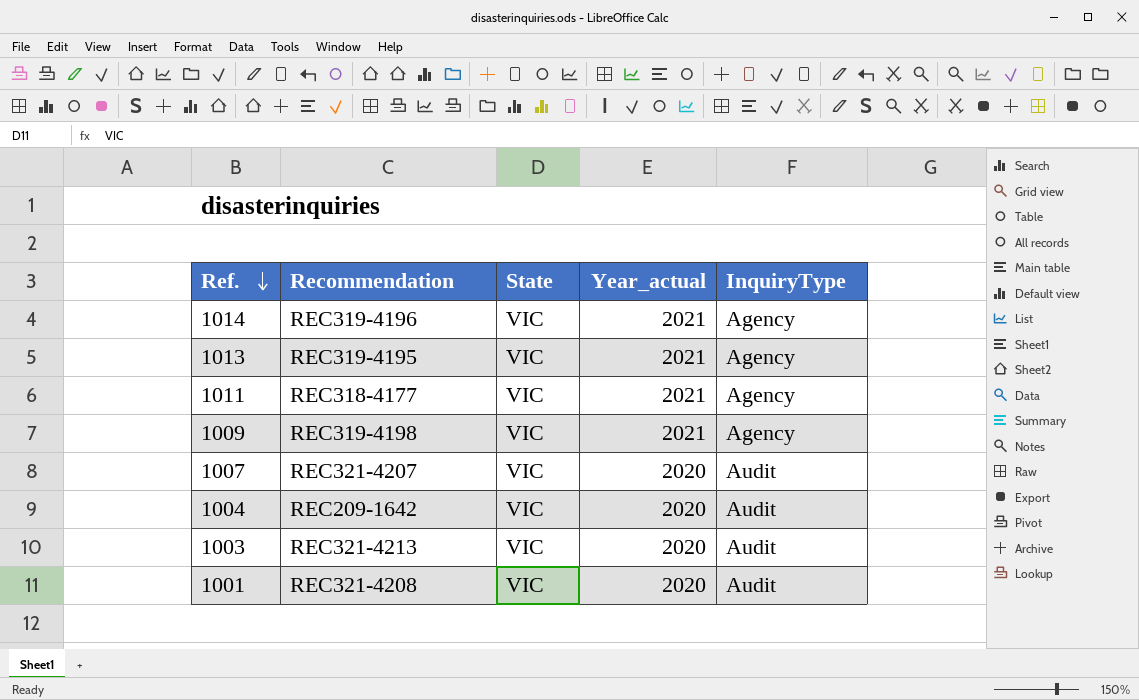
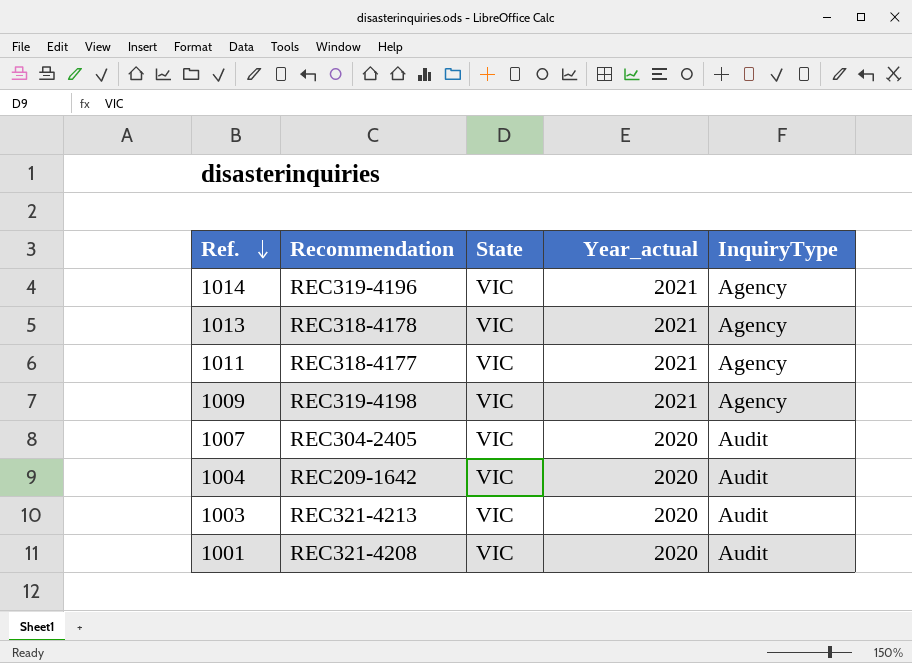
1013 | Recommendation: REC319-4195 -> REC318-4178
1007 | Recommendation: REC321-4207 -> REC304-2405

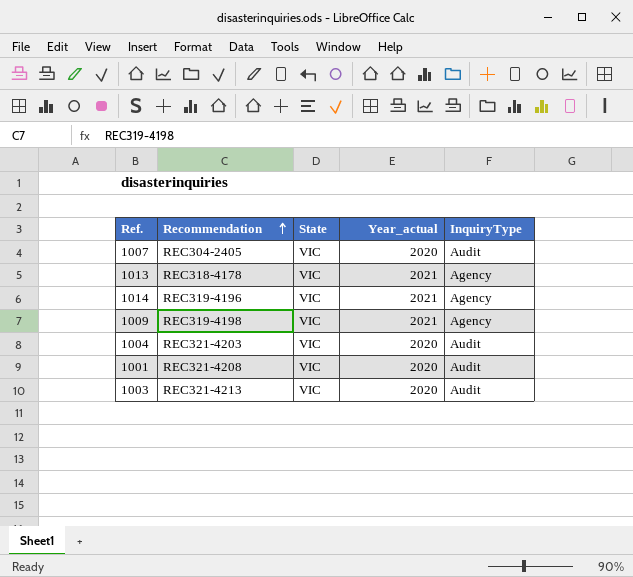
row order: Ref. descending -> Recommendation ascending
row 1011: REC318-4177 | VIC | 2021 | Agency -> none
1004 | Recommendation: REC209-1642 -> REC321-4203

